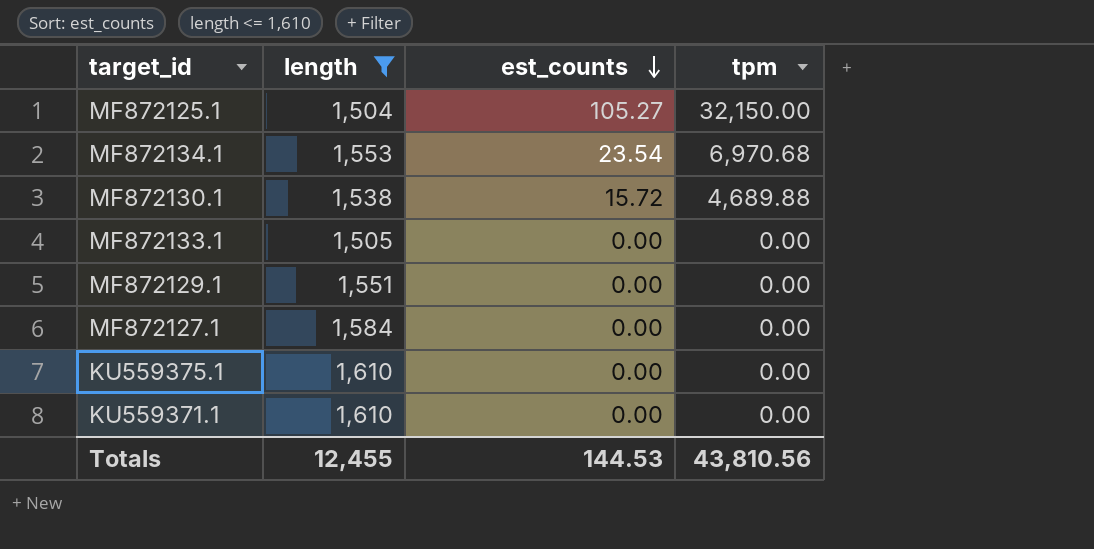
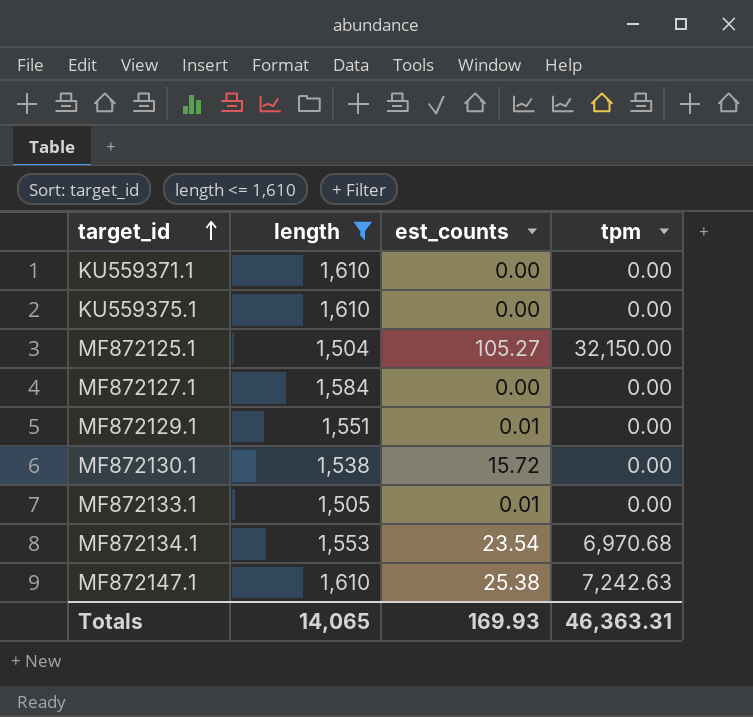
row order: est_counts descending -> target_id ascending
MF872129.1 | est_counts: 0.00 -> 0.01
MF872130.1 | tpm: 4,689.88 -> 0.00
MF872133.1 | est_counts: 0.00 -> 0.01
row MF872147.1: none -> 1,610 | 25.38 | 7,242.63
Totals | length: 12,455 -> 14,065
Totals | est_counts: 144.53 -> 169.93
Totals | tpm: 43,810.56 -> 46,363.31

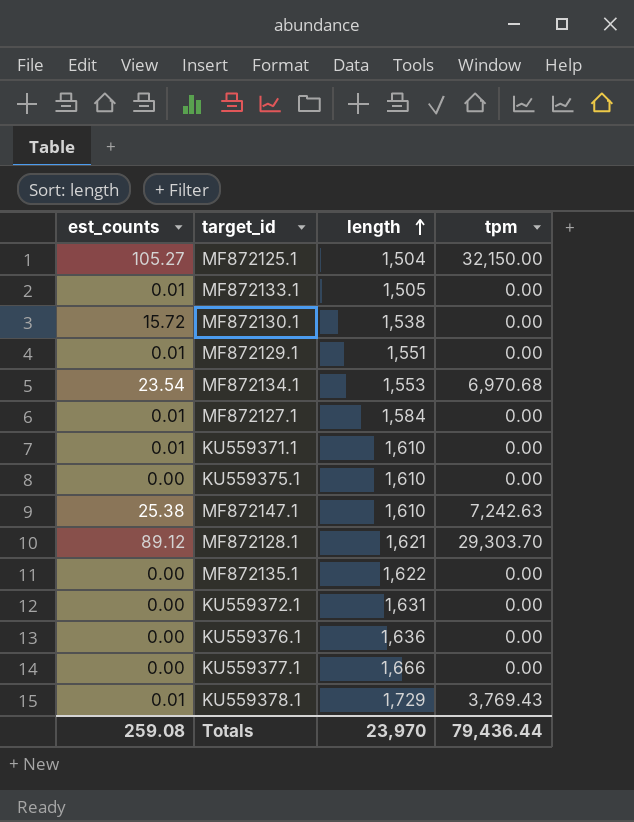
filter: length <= 1,610 -> none
row order: target_id ascending -> length ascending
column est_counts | position: 3 -> 1
MF872127.1 | est_counts: 0.00 -> 0.01
KU559371.1 | est_counts: 0.00 -> 0.01
Totals | est_counts: 169.93 -> 259.08
Totals | length: 14,065 -> 23,970
Totals | tpm: 46,363.31 -> 79,436.44

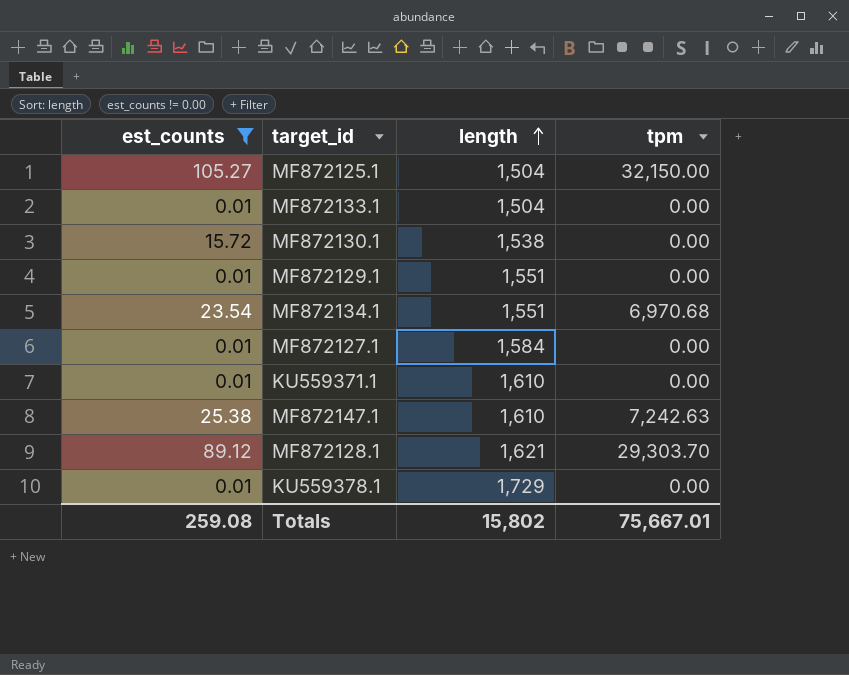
filter: none -> est_counts != 0.00
MF872133.1 | length: 1,505 -> 1,504
MF872134.1 | length: 1,553 -> 1,551
KU559378.1 | tpm: 3,769.43 -> 0.00
Totals | length: 23,970 -> 15,802
Totals | tpm: 79,436.44 -> 75,667.01

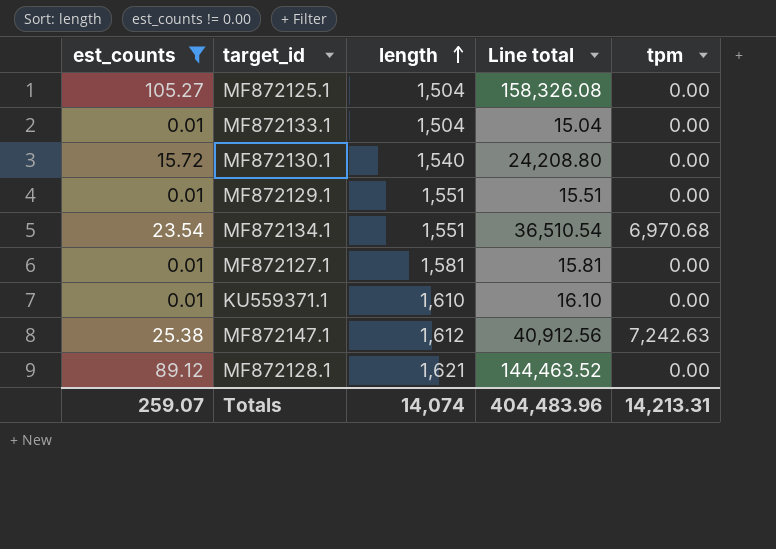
column Line total | formula: none -> [est_counts] * [length]
row KU559378.1: 0.01 | 1,729 | 0.00 -> none
MF872125.1 | tpm: 32,150.00 -> 0.00
MF872130.1 | length: 1,538 -> 1,540
MF872127.1 | length: 1,584 -> 1,581
MF872147.1 | length: 1,610 -> 1,612
MF872128.1 | tpm: 29,303.70 -> 0.00
Totals | est_counts: 259.08 -> 259.07
Totals | length: 15,802 -> 14,074
Totals | tpm: 75,667.01 -> 14,213.31

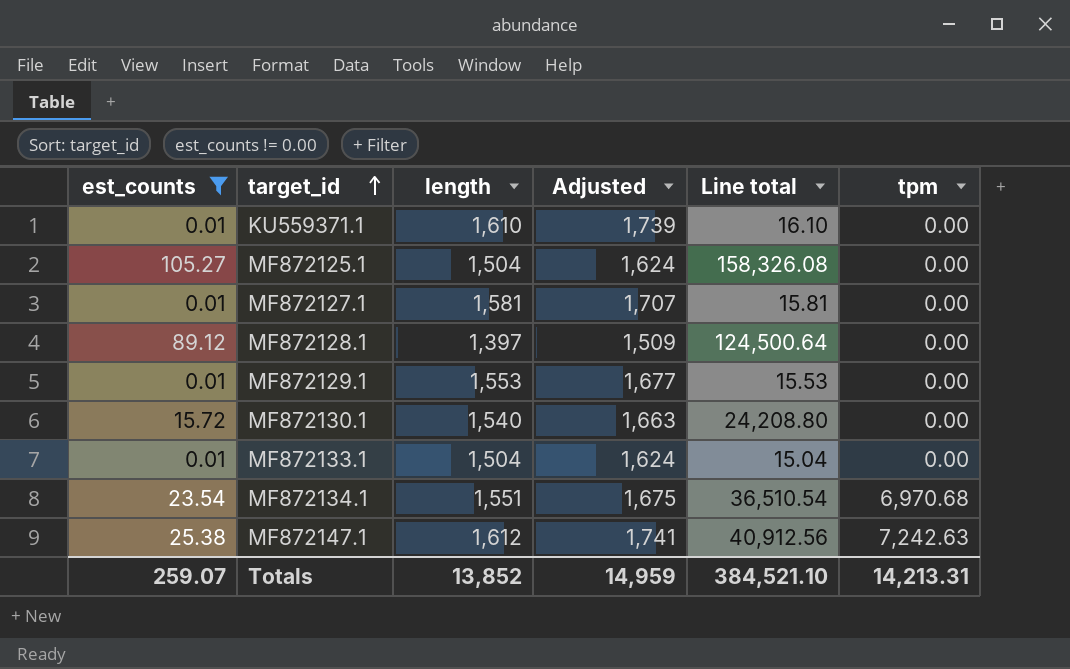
row order: length ascending -> target_id ascending
column Adjusted | formula: none -> [length] * 1.08
MF872128.1 | length: 1,621 -> 1,397
MF872128.1 | Line total: 144,463.52 -> 124,500.64
MF872129.1 | length: 1,551 -> 1,553
MF872129.1 | Line total: 15.51 -> 15.53
Totals | length: 14,074 -> 13,852
Totals | Line total: 404,483.96 -> 384,521.10

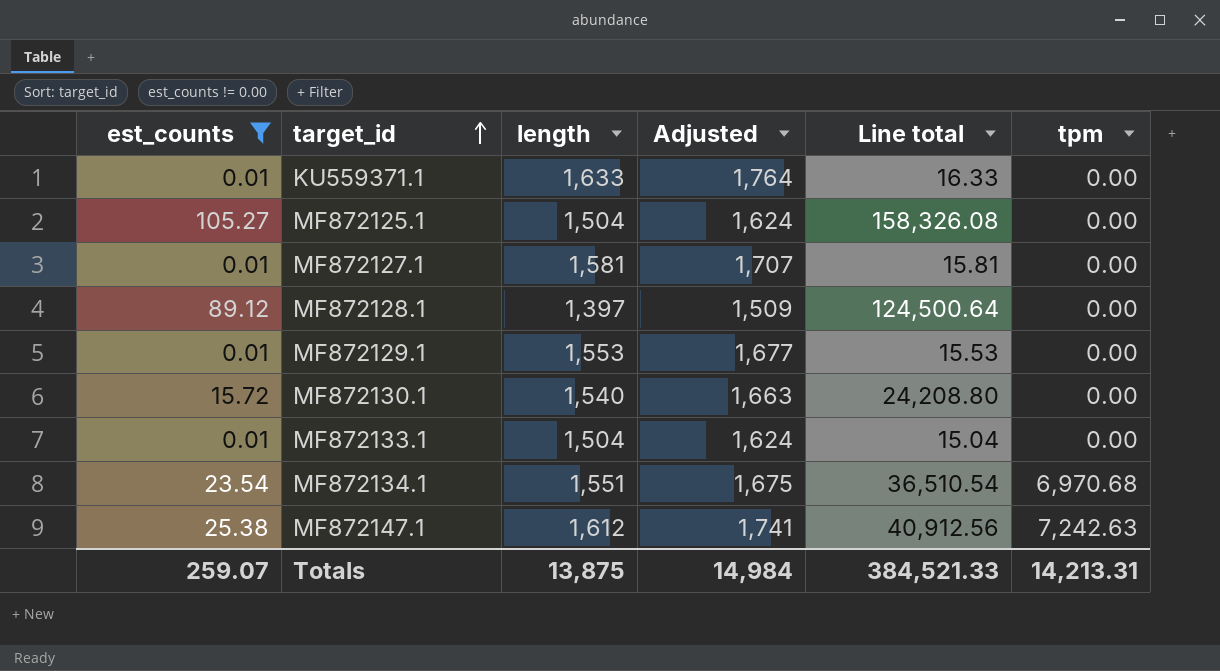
KU559371.1 | length: 1,610 -> 1,633
KU559371.1 | Adjusted: 1,739 -> 1,764
KU559371.1 | Line total: 16.10 -> 16.33
Totals | length: 13,852 -> 13,875
Totals | Adjusted: 14,959 -> 14,984
Totals | Line total: 384,521.10 -> 384,521.33

